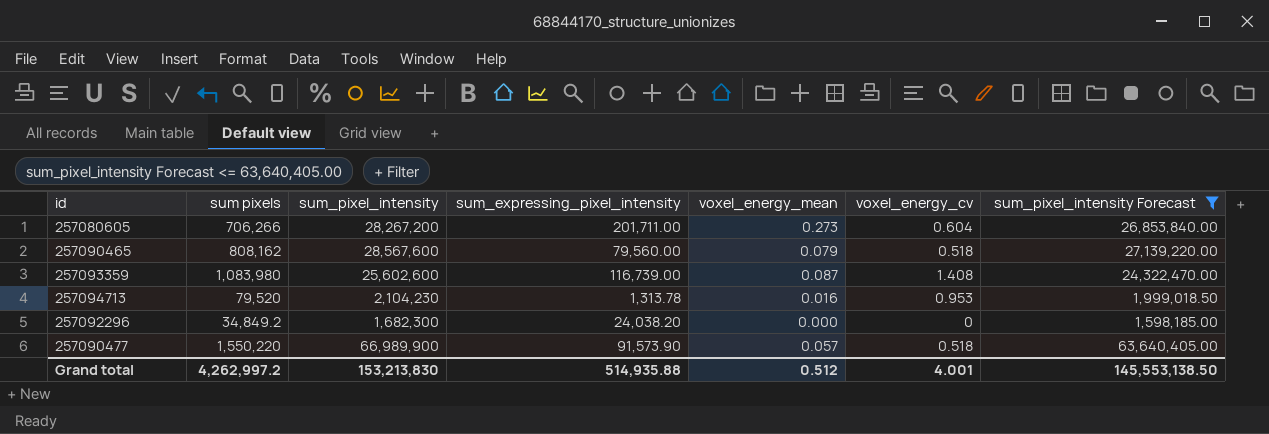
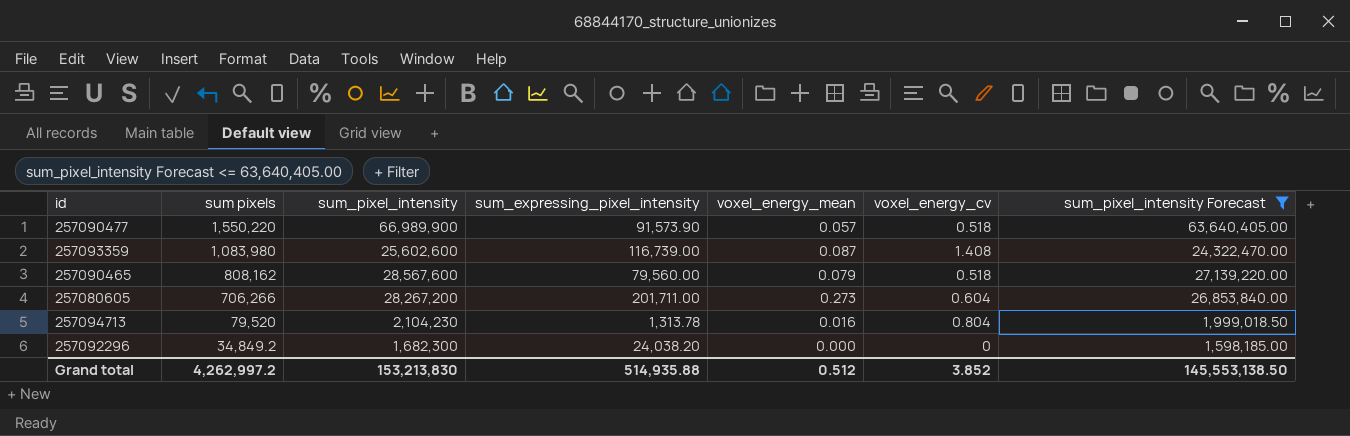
row order: none -> sum pixels descending
257094713 | voxel_energy_cv: 0.953 -> 0.804
Grand total | voxel_energy_cv: 4.001 -> 3.852

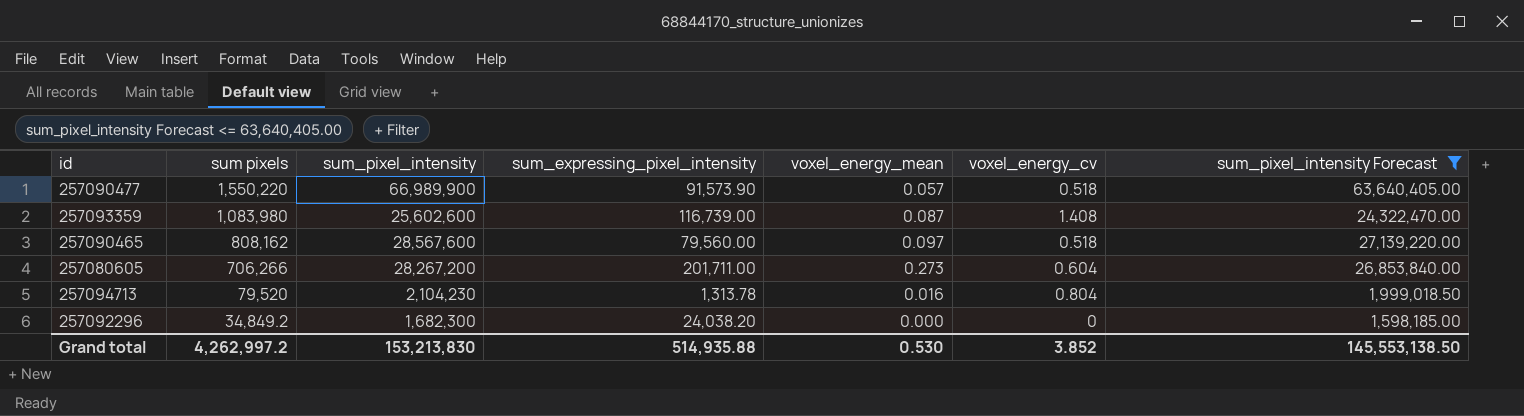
257090465 | voxel_energy_mean: 0.079 -> 0.097
Grand total | voxel_energy_mean: 0.512 -> 0.530

